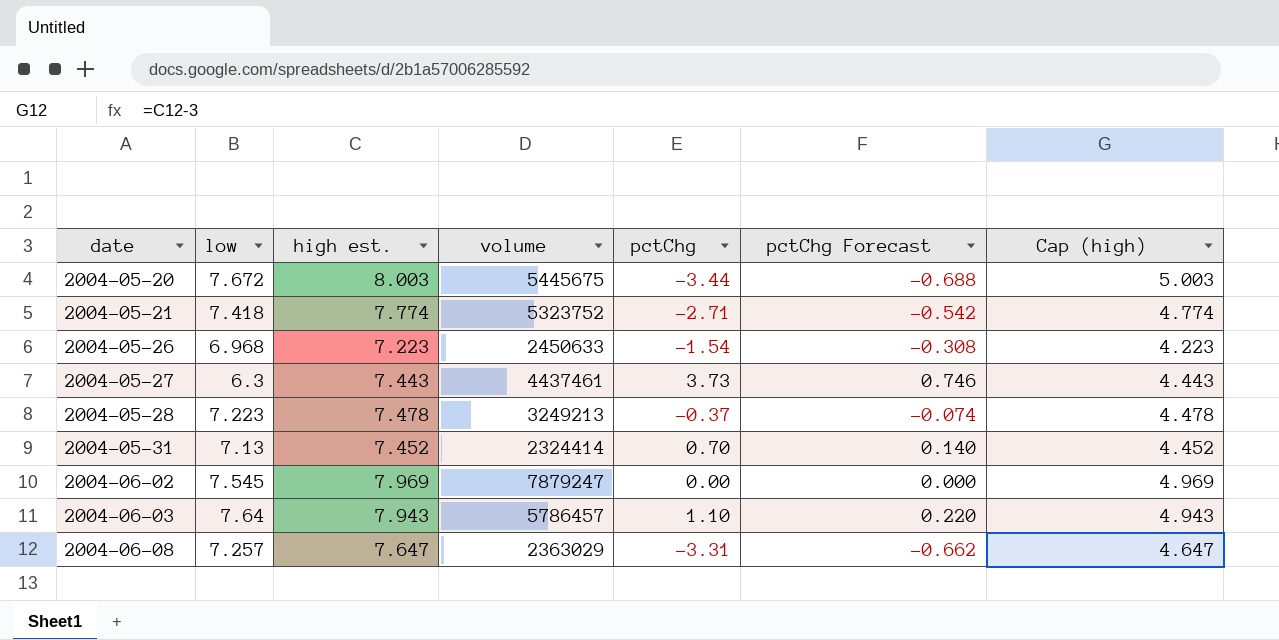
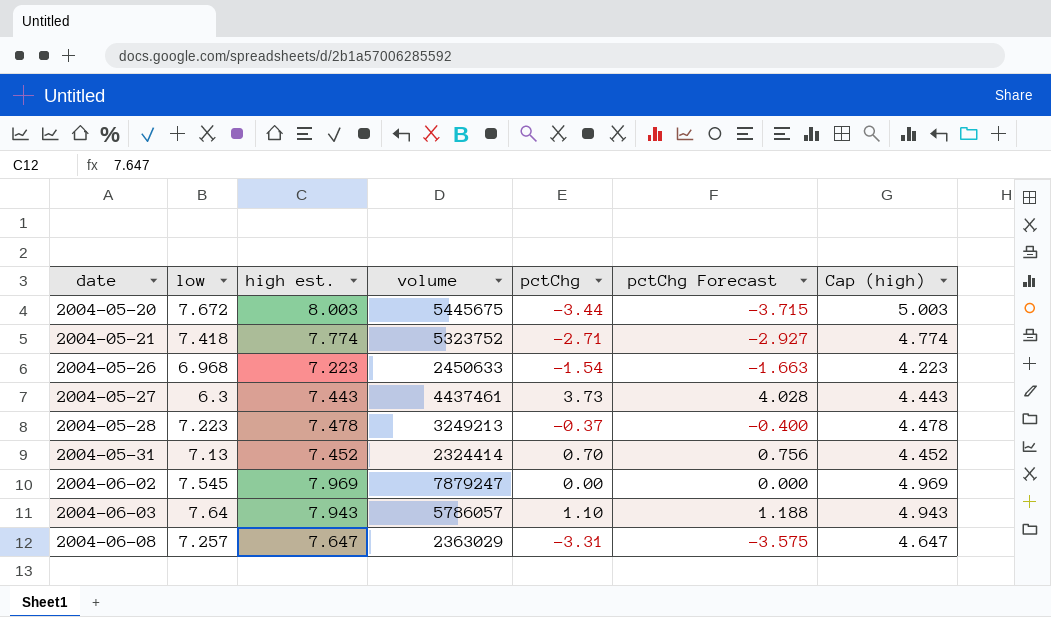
column pctChg Forecast | formula: [pctChg] * 0.2 -> [pctChg] * 1.08
2004-06-03 | volume: 5786457 -> 5786057

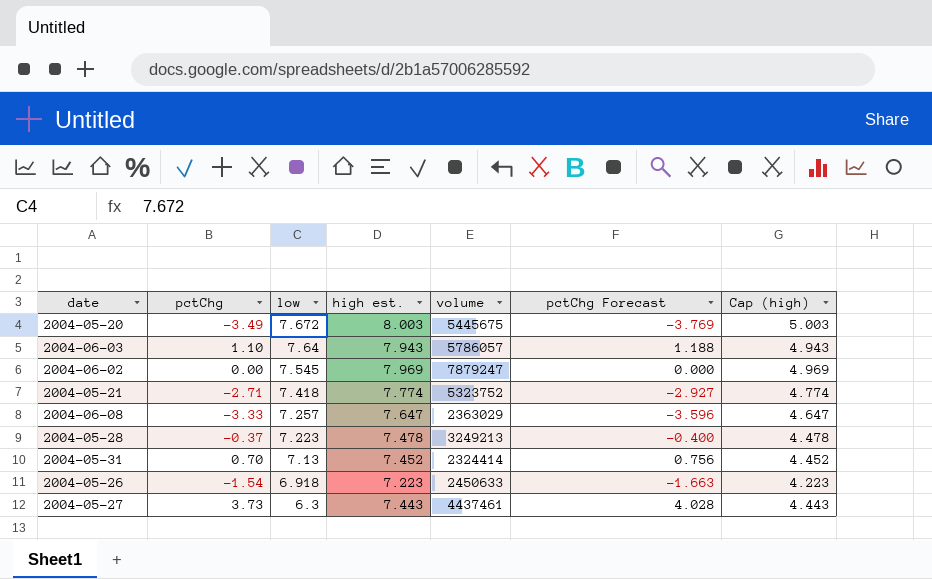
row order: date ascending -> low descending
column pctChg | position: 5 -> 2
2004-05-20 | pctChg: -3.44 -> -3.49
2004-05-20 | pctChg Forecast: -3.715 -> -3.769
2004-06-08 | pctChg: -3.31 -> -3.33
2004-06-08 | pctChg Forecast: -3.575 -> -3.596
2004-05-26 | low: 6.968 -> 6.918

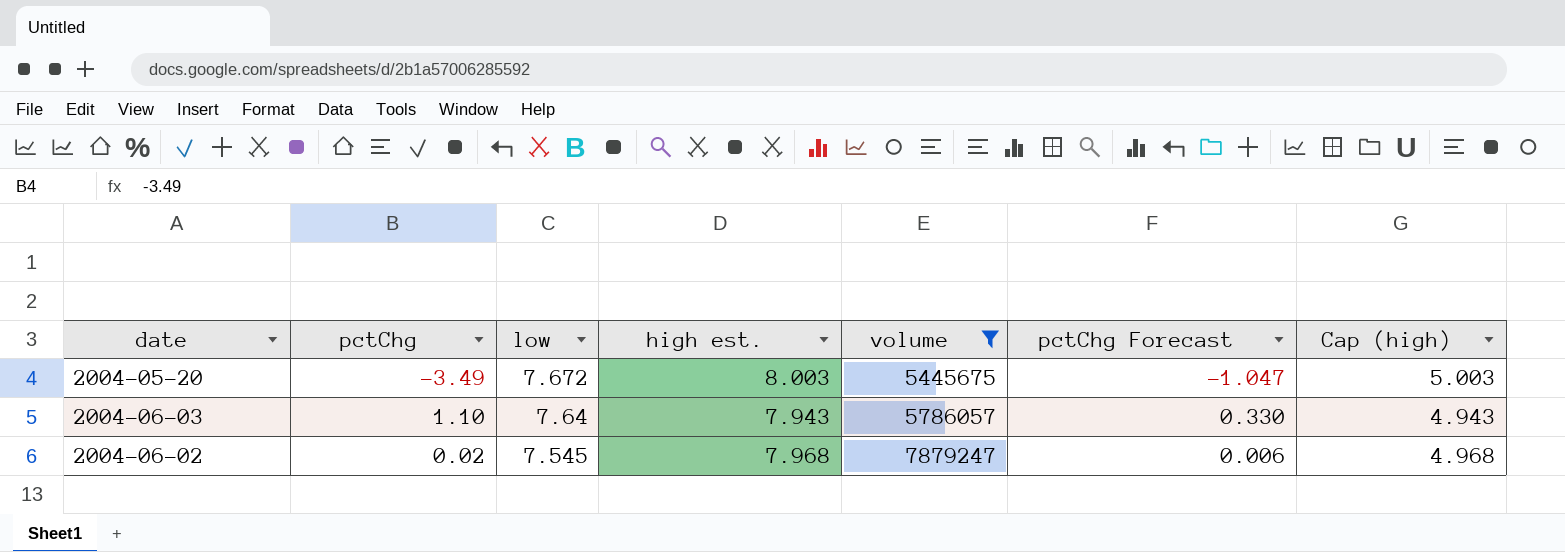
filter: none -> volume >= 5445675
column pctChg Forecast | formula: [pctChg] * 1.08 -> [pctChg] * 0.3
2004-06-02 | pctChg: 0.00 -> 0.02
2004-06-02 | high est.: 7.969 -> 7.968
2004-06-02 | Cap (high): 4.969 -> 4.968

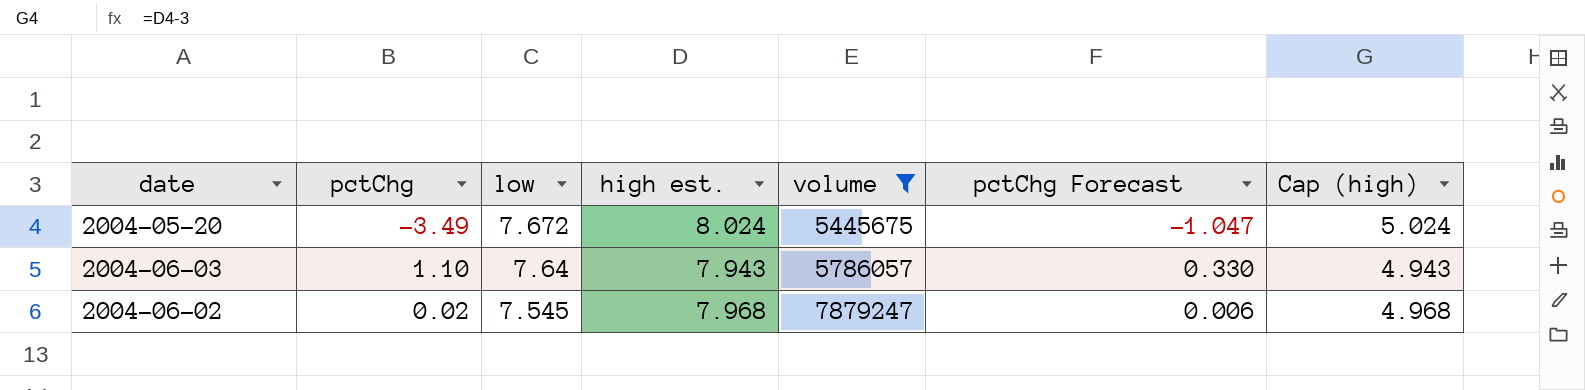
2004-05-20 | high est.: 8.003 -> 8.024
2004-05-20 | Cap (high): 5.003 -> 5.024

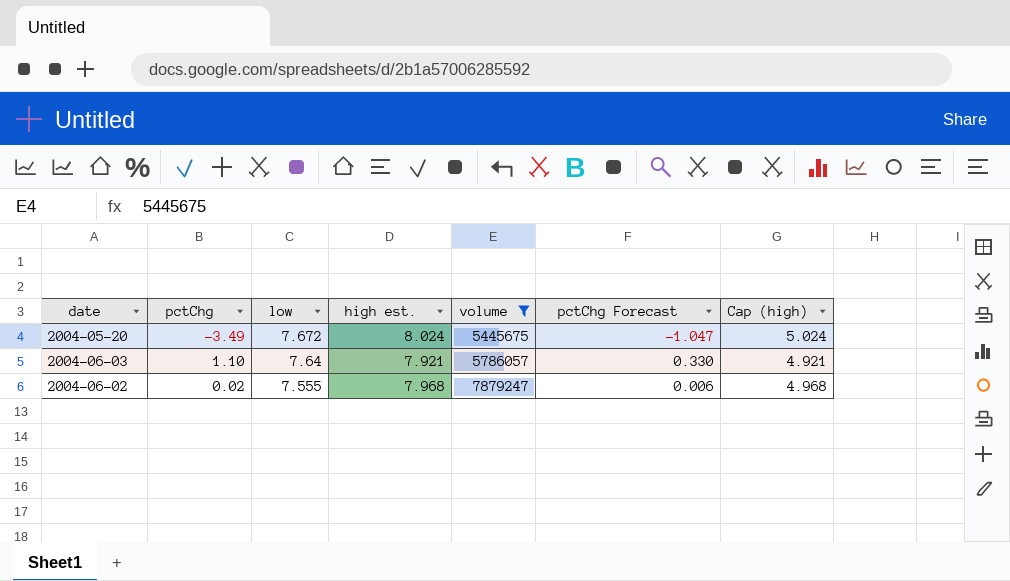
2004-06-03 | high est.: 7.943 -> 7.921
2004-06-03 | Cap (high): 4.943 -> 4.921
2004-06-02 | low: 7.545 -> 7.555

